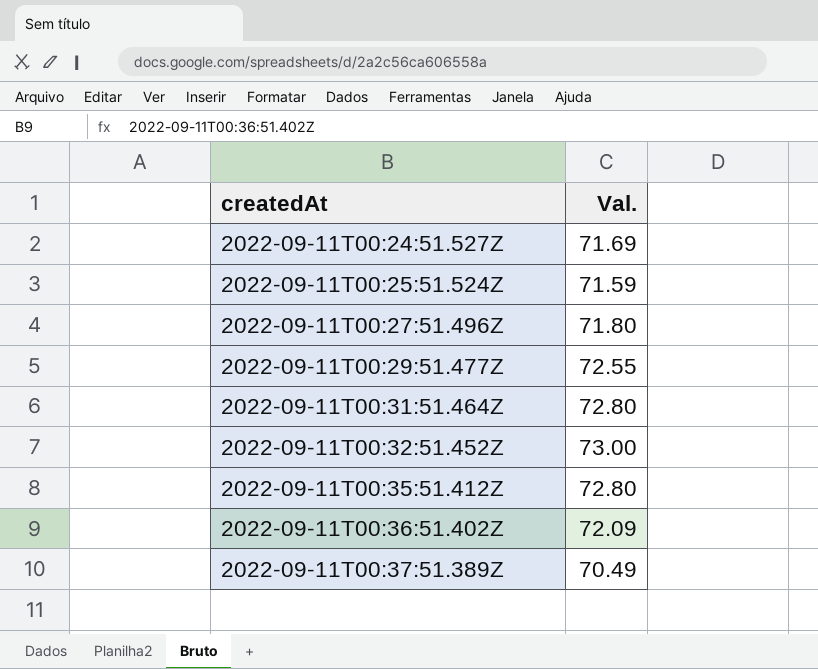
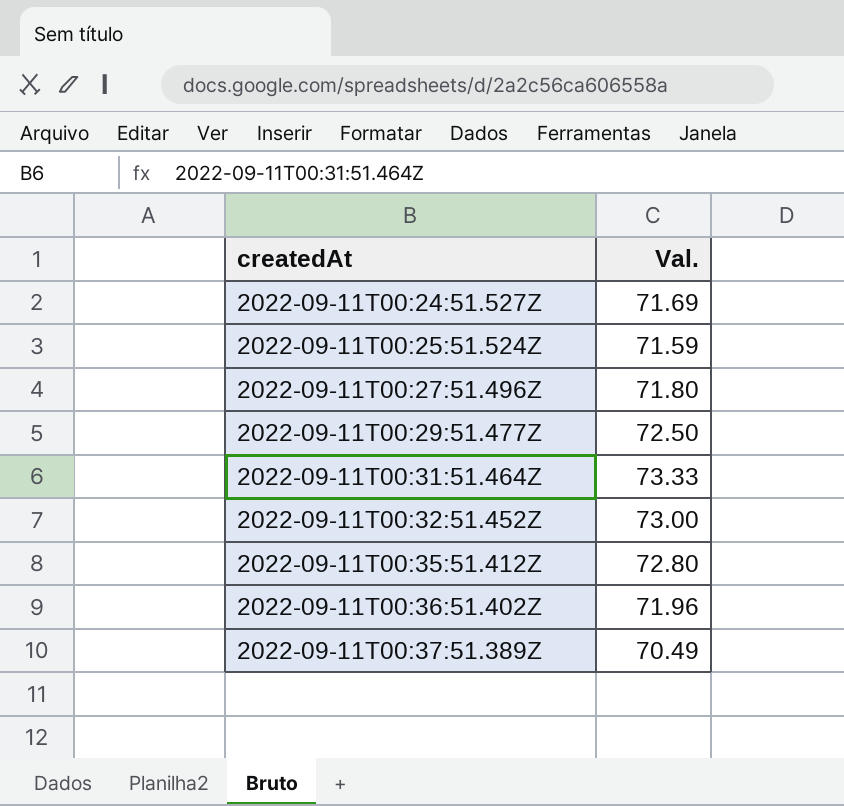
2022-09-11T00:29:51.477Z | Val.: 72.55 -> 72.50
2022-09-11T00:31:51.464Z | Val.: 72.80 -> 73.33
2022-09-11T00:36:51.402Z | Val.: 72.09 -> 71.96

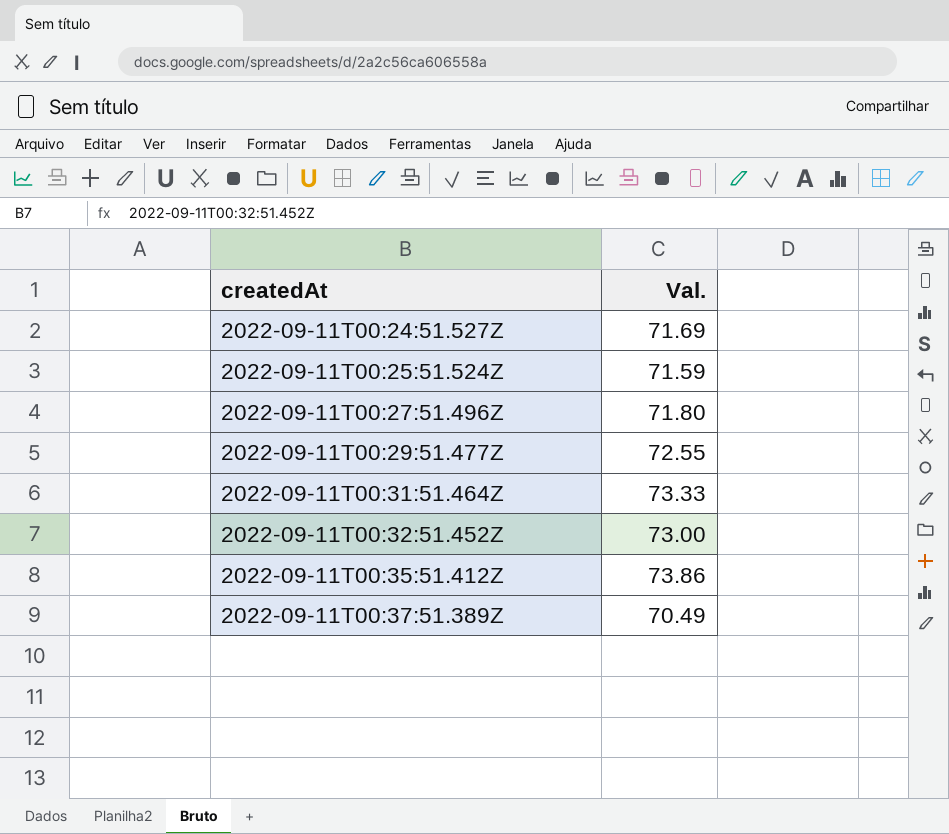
row 2022-09-11T00:36:51.402Z: 71.96 -> none
2022-09-11T00:29:51.477Z | Val.: 72.50 -> 72.55
2022-09-11T00:35:51.412Z | Val.: 72.80 -> 73.86

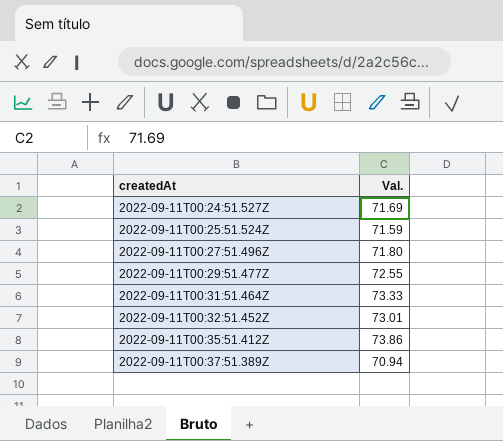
2022-09-11T00:32:51.452Z | Val.: 73.00 -> 73.01
2022-09-11T00:37:51.389Z | Val.: 70.49 -> 70.94

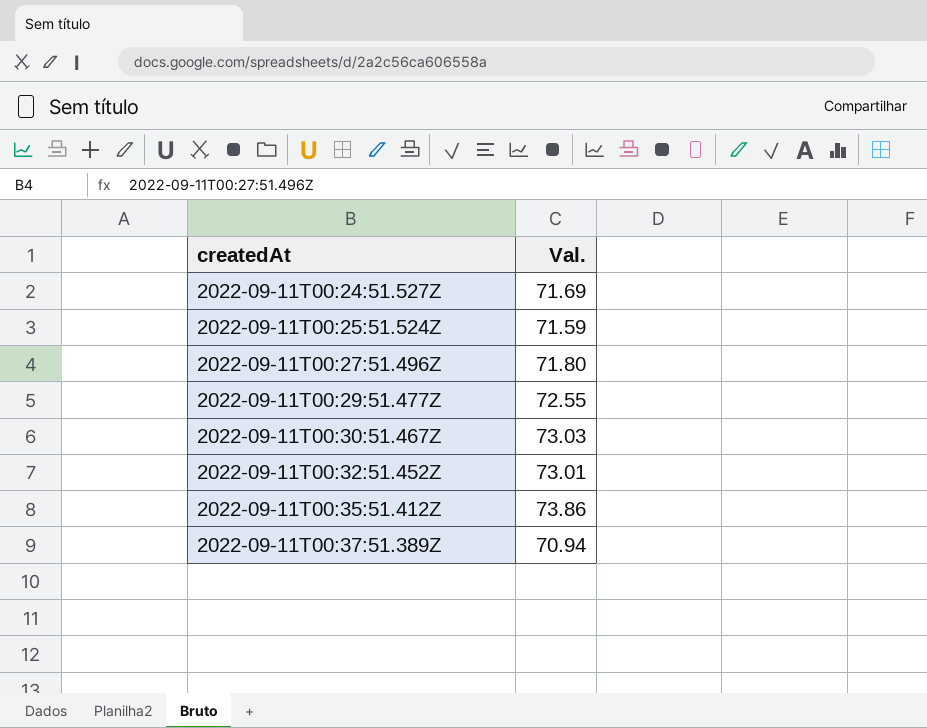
row 2022-09-11T00:31:51.464Z: 73.33 -> none
row 2022-09-11T00:30:51.467Z: none -> 73.03

